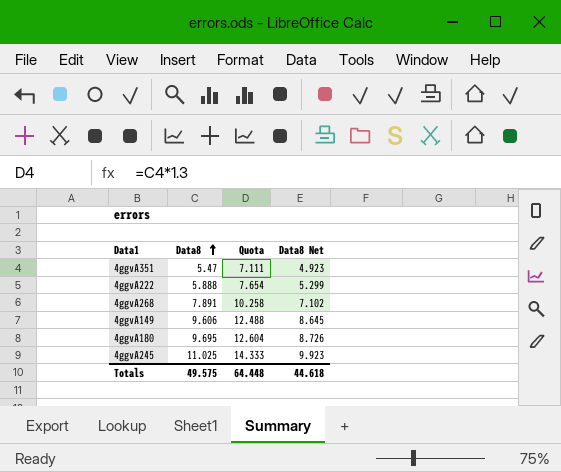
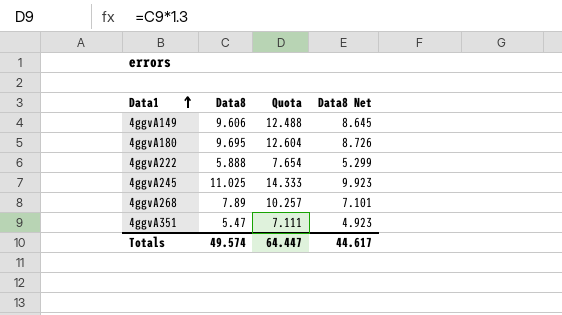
row order: Data8 ascending -> Data1 ascending
4ggvA268 | Data8: 7.891 -> 7.89
4ggvA268 | Quota: 10.258 -> 10.257
4ggvA268 | Data8 Net: 7.102 -> 7.101
Totals | Data8: 49.575 -> 49.574
Totals | Quota: 64.448 -> 64.447
Totals | Data8 Net: 44.618 -> 44.617

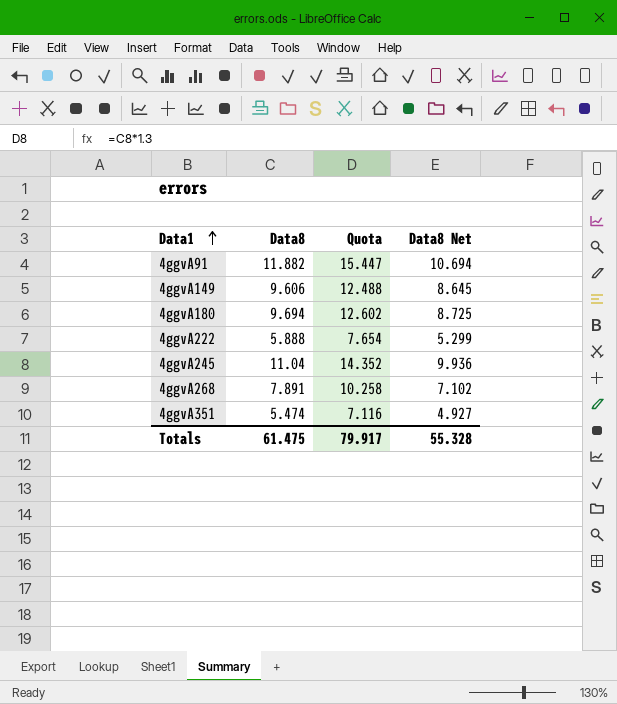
row 4ggvA91: none -> 11.882 | 15.447 | 10.694
4ggvA180 | Data8: 9.695 -> 9.694
4ggvA180 | Quota: 12.604 -> 12.602
4ggvA180 | Data8 Net: 8.726 -> 8.725
4ggvA245 | Data8: 11.025 -> 11.04
4ggvA245 | Quota: 14.333 -> 14.352
4ggvA245 | Data8 Net: 9.923 -> 9.936
4ggvA268 | Data8: 7.89 -> 7.891
4ggvA268 | Quota: 10.257 -> 10.258
4ggvA268 | Data8 Net: 7.101 -> 7.102
4ggvA351 | Data8: 5.47 -> 5.474
4ggvA351 | Quota: 7.111 -> 7.116
4ggvA351 | Data8 Net: 4.923 -> 4.927
Totals | Data8: 49.574 -> 61.475
Totals | Quota: 64.447 -> 79.917
Totals | Data8 Net: 44.617 -> 55.328

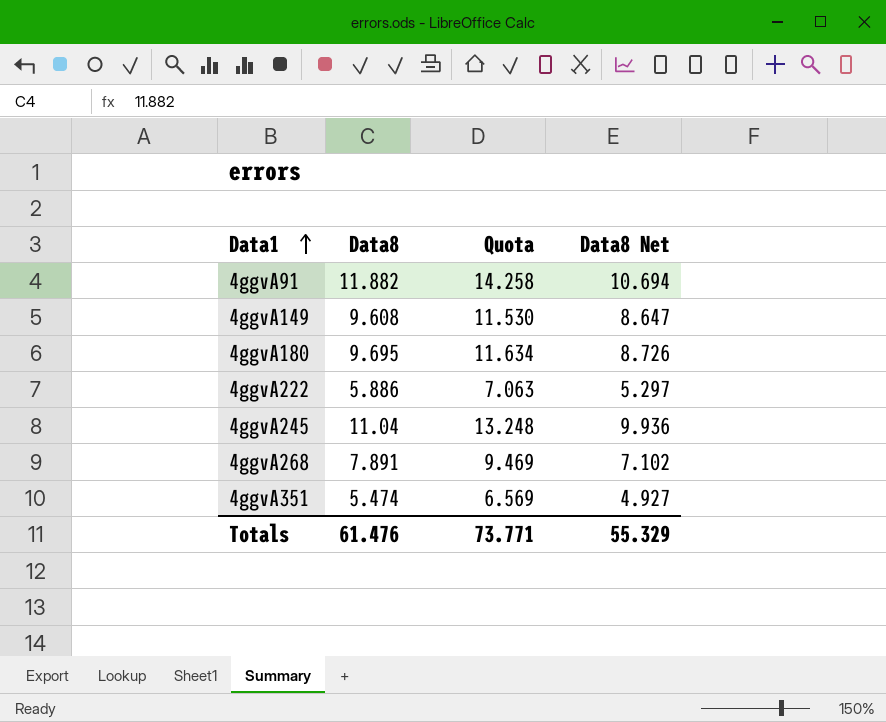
column Quota | formula: [Data8] * 1.3 -> [Data8] * 1.2
4ggvA149 | Data8: 9.606 -> 9.608
4ggvA149 | Data8 Net: 8.645 -> 8.647
4ggvA180 | Data8: 9.694 -> 9.695
4ggvA180 | Data8 Net: 8.725 -> 8.726
4ggvA222 | Data8: 5.888 -> 5.886
4ggvA222 | Data8 Net: 5.299 -> 5.297
Totals | Data8: 61.475 -> 61.476
Totals | Quota: 79.917 -> 73.771
Totals | Data8 Net: 55.328 -> 55.329

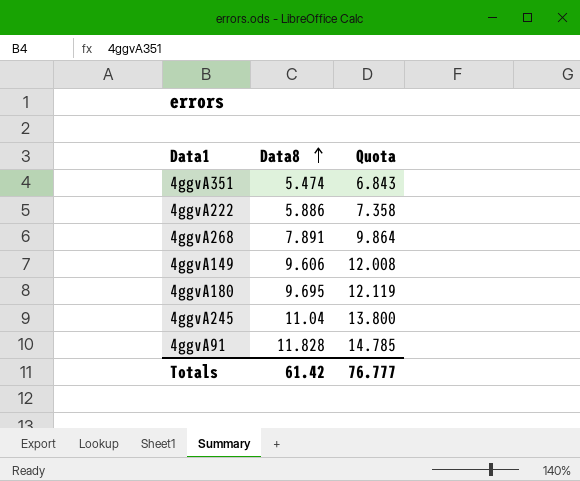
row order: Data1 ascending -> Data8 ascending
column Data8 Net | formula: [Data8] * 0.9 -> none
column Quota | formula: [Data8] * 1.2 -> [Data8] * 1.25
4ggvA149 | Data8: 9.608 -> 9.606
4ggvA91 | Data8: 11.882 -> 11.828
Totals | Data8: 61.476 -> 61.42
Totals | Quota: 73.771 -> 76.777

